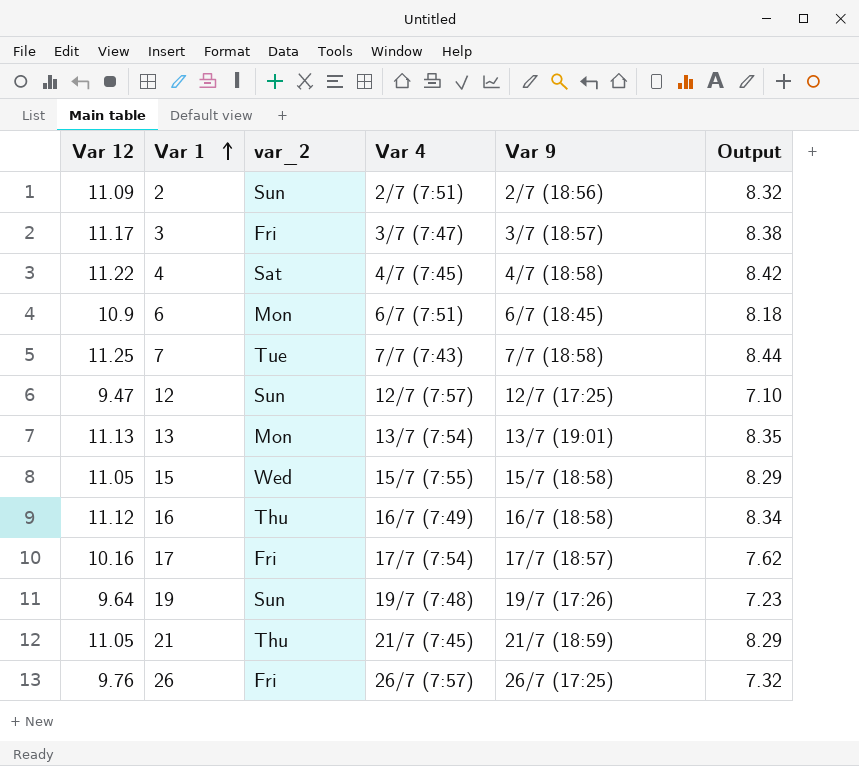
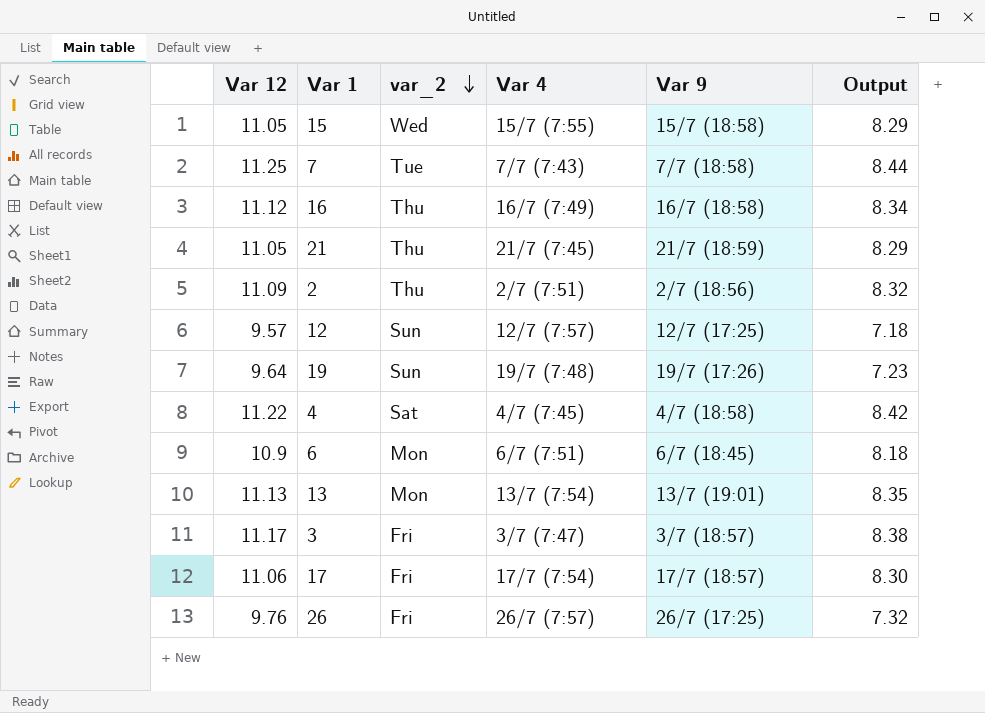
row order: Var 1 ascending -> var_2 descending
2 | var_2: Sun -> Thu
12 | Var 12: 9.47 -> 9.57
12 | Output: 7.10 -> 7.18
17 | Var 12: 10.16 -> 11.06
17 | Output: 7.62 -> 8.30

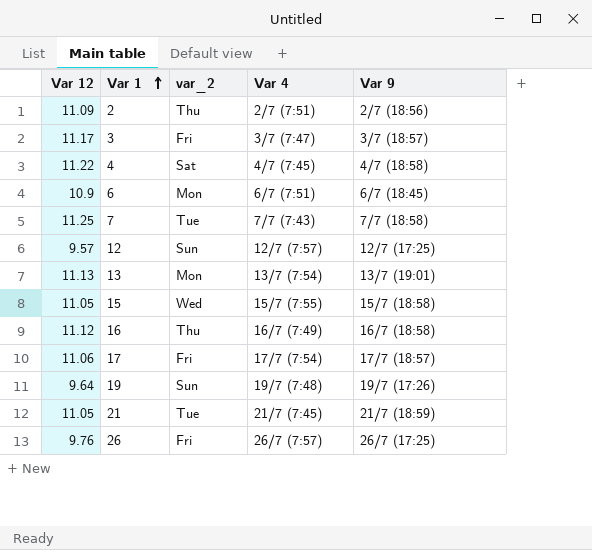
row order: var_2 descending -> Var 1 ascending
column Output | formula: [Var 12] * 0.75 -> none
21 | var_2: Thu -> Tue

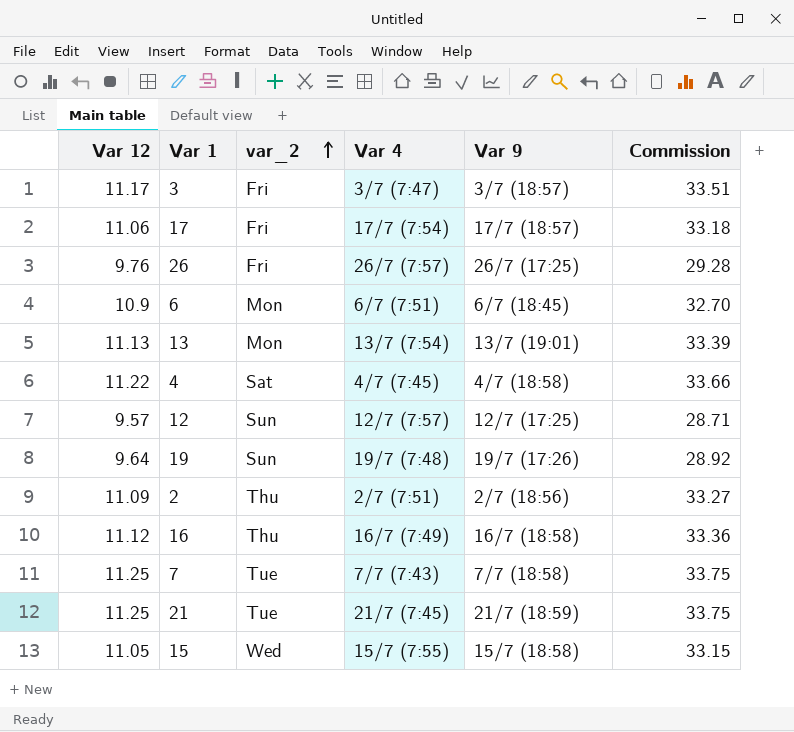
row order: Var 1 ascending -> var_2 ascending
column Commission | formula: none -> [Var 12] * 3
21 | Var 12: 11.05 -> 11.25

